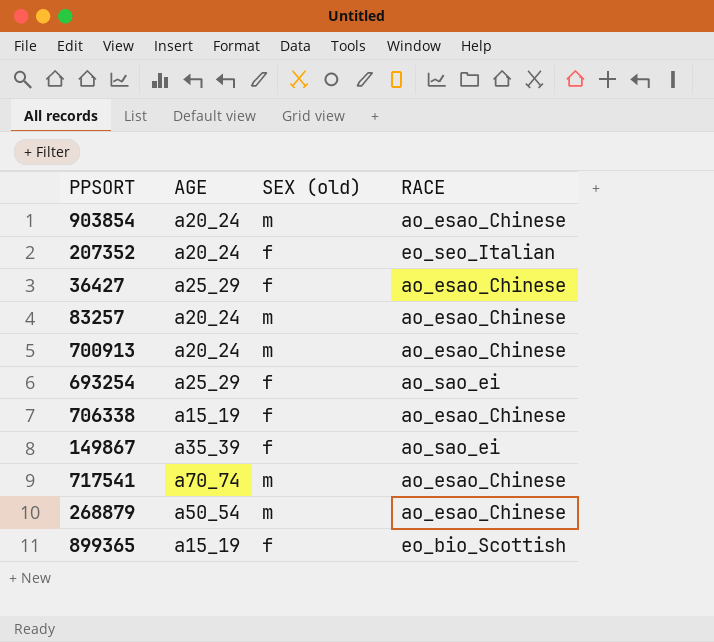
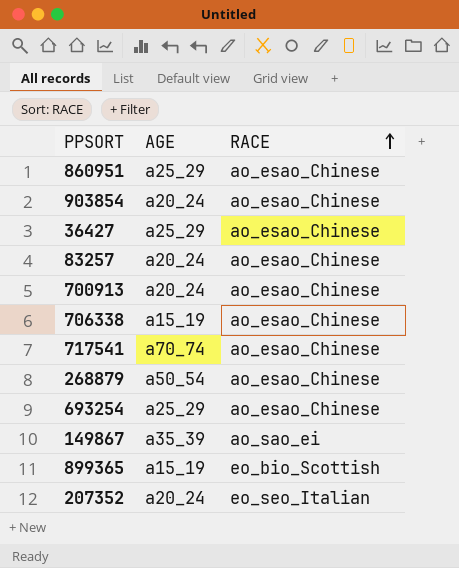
row order: none -> RACE ascending
column SEX (old) | position: 3 -> none
row 860951: none -> a25_29 | ao_esao_Chinese
693254 | RACE: ao_sao_ei -> ao_esao_Chinese

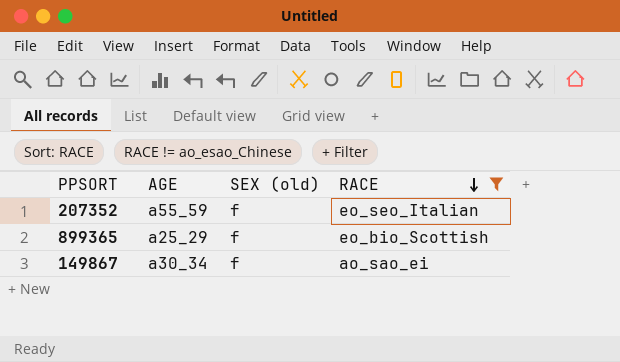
filter: none -> RACE != ao_esao_Chinese
row order: RACE ascending -> RACE descending
column SEX (old) | position: none -> 3
207352 | AGE: a20_24 -> a55_59
899365 | AGE: a15_19 -> a25_29
149867 | AGE: a35_39 -> a30_34

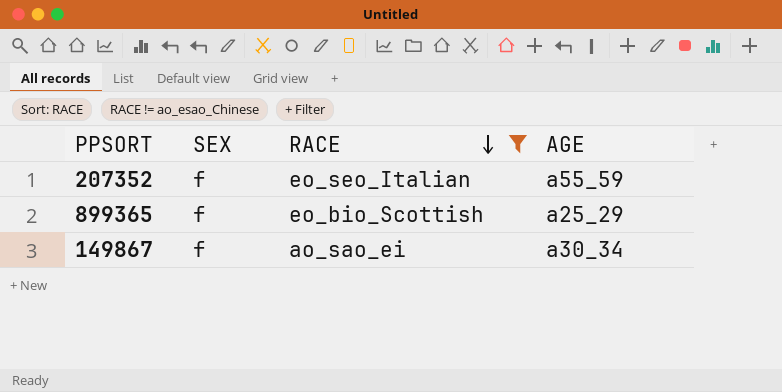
column name: SEX (old) -> SEX
column AGE | position: 2 -> 4

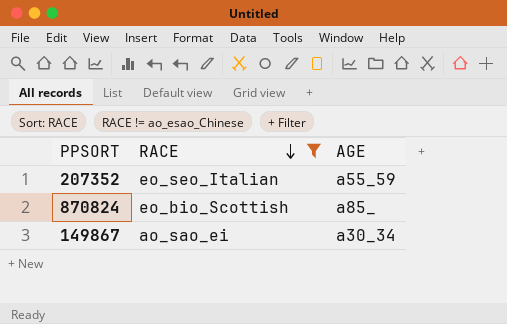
column SEX | position: 2 -> none
row 899365: f | eo_bio_Scottish | a25_29 -> none
row 870824: none -> eo_bio_Scottish | a85_

